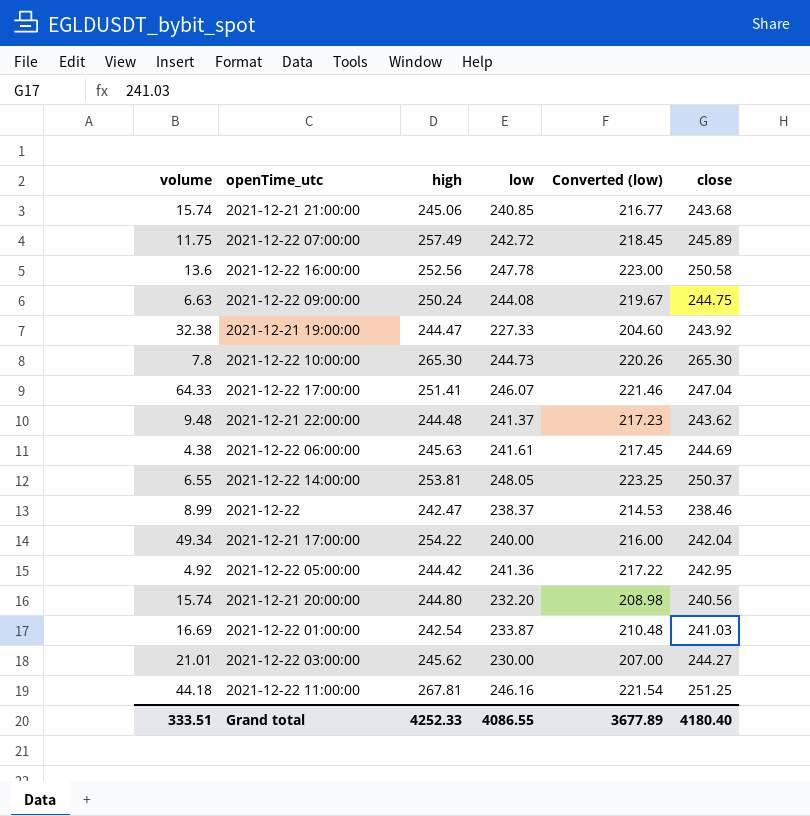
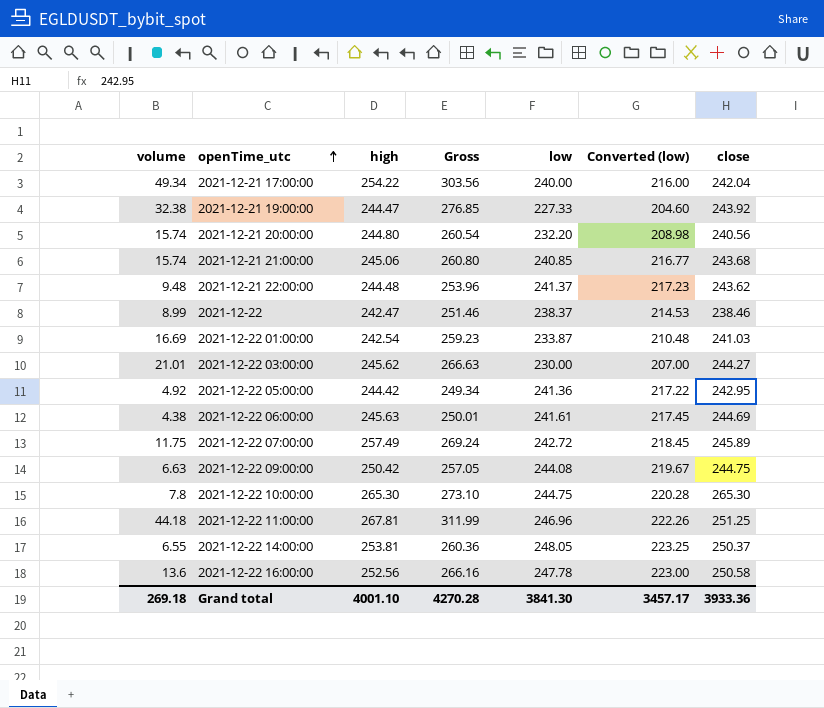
row order: none -> openTime_utc ascending
column Gross | formula: none -> [volume] + [high]
row 2021-12-22 17:00:00: 64.33 | 251.41 | 246.07 | 221.46 | 247.04 -> none
2021-12-22 09:00:00 | high: 250.24 -> 250.42
2021-12-22 10:00:00 | low: 244.73 -> 244.75
2021-12-22 10:00:00 | Converted (low): 220.26 -> 220.28
2021-12-22 11:00:00 | low: 246.16 -> 246.96
2021-12-22 11:00:00 | Converted (low): 221.54 -> 222.26
Grand total | volume: 333.51 -> 269.18
Grand total | high: 4252.33 -> 4001.10
Grand total | low: 4086.55 -> 3841.30
Grand total | Converted (low): 3677.89 -> 3457.17
Grand total | close: 4180.40 -> 3933.36

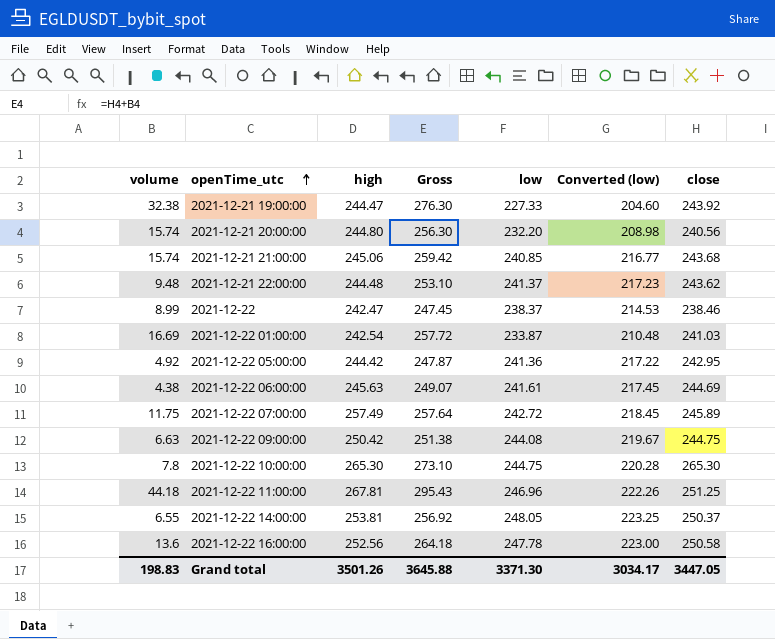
column Gross | formula: [volume] + [high] -> [volume] + [close]
row 2021-12-21 17:00:00: 49.34 | 254.22 | 303.56 | 240.00 | 216.00 | 242.04 -> none
row 2021-12-22 03:00:00: 21.01 | 245.62 | 266.63 | 230.00 | 207.00 | 244.27 -> none
Grand total | volume: 269.18 -> 198.83
Grand total | high: 4001.10 -> 3501.26
Grand total | Gross: 4270.28 -> 3645.88
Grand total | low: 3841.30 -> 3371.30
Grand total | Converted (low): 3457.17 -> 3034.17
Grand total | close: 3933.36 -> 3447.05

